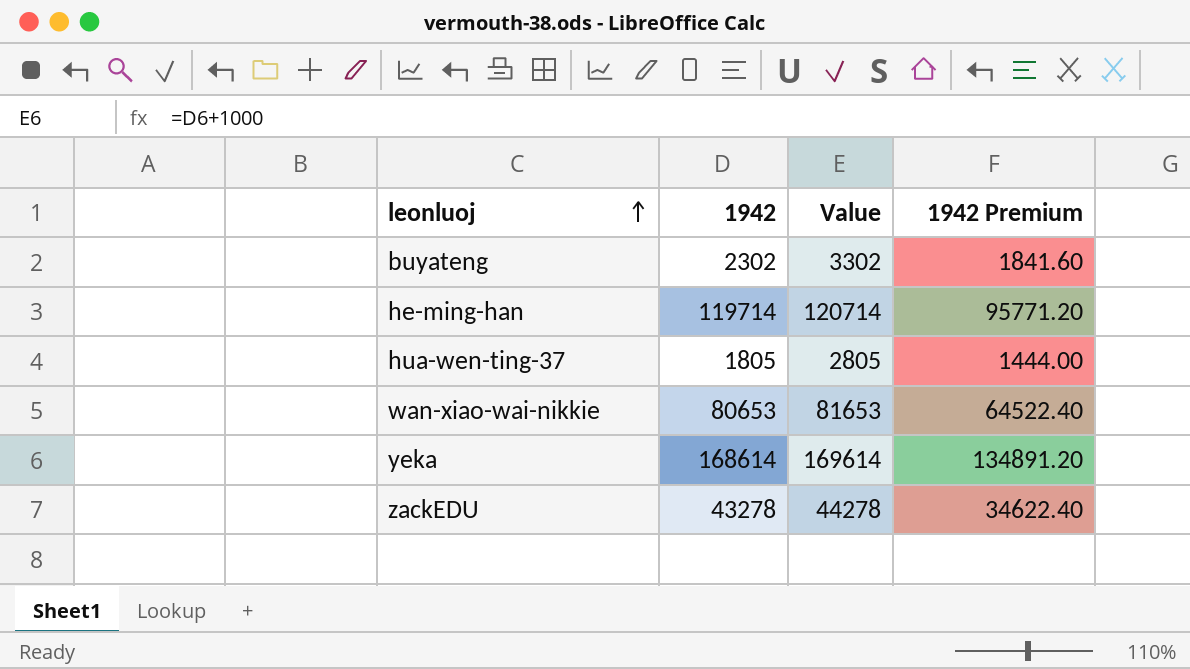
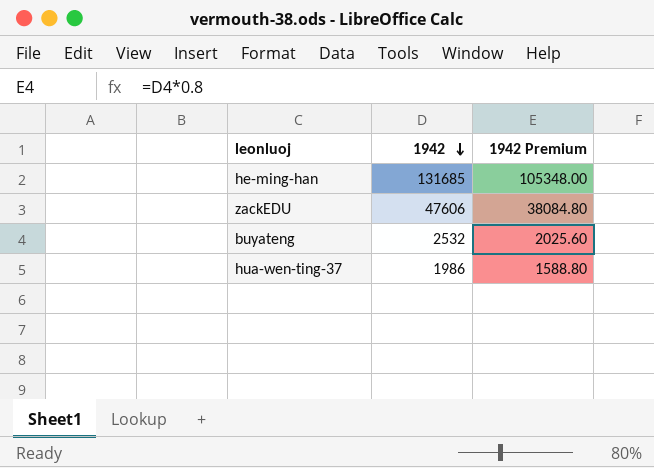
row order: leonluoj ascending -> 1942 descending
column Value | formula: [1942] + 1000 -> none
row wan-xiao-wai-nikkie: 80653 | 81653 | 64522.40 -> none
row yeka: 168614 | 169614 | 134891.20 -> none
he-ming-han | 1942: 119714 -> 131685
he-ming-han | 1942 Premium: 95771.20 -> 105348.00
zackEDU | 1942: 43278 -> 47606
zackEDU | 1942 Premium: 34622.40 -> 38084.80
buyateng | 1942: 2302 -> 2532
buyateng | 1942 Premium: 1841.60 -> 2025.60
hua-wen-ting-37 | 1942: 1805 -> 1986
hua-wen-ting-37 | 1942 Premium: 1444.00 -> 1588.80

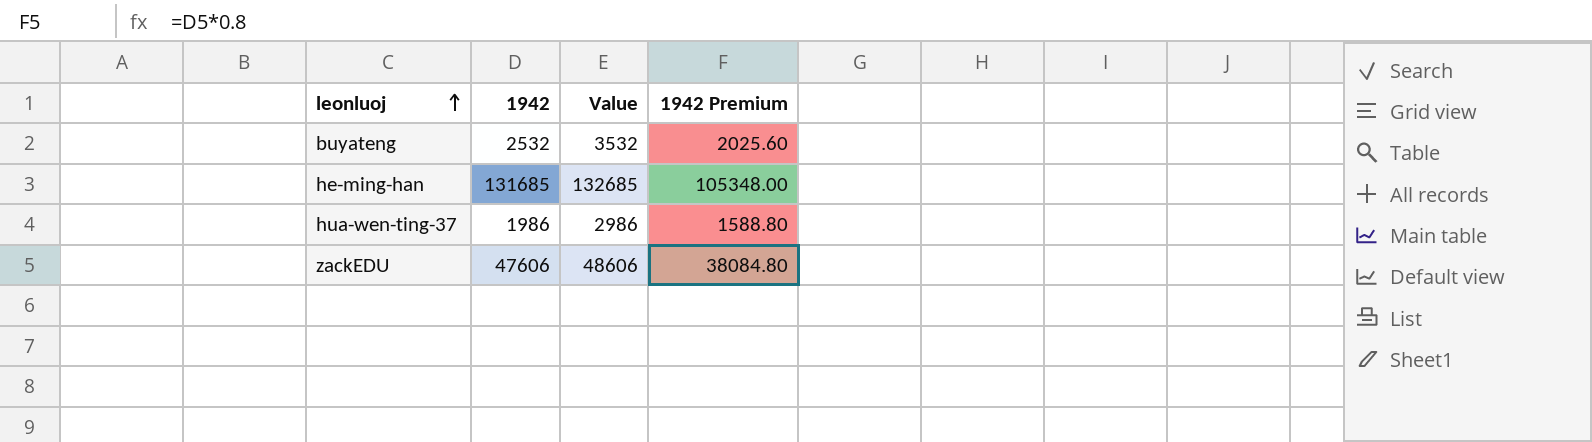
row order: 1942 descending -> leonluoj ascending
column Value | formula: none -> [1942] + 1000

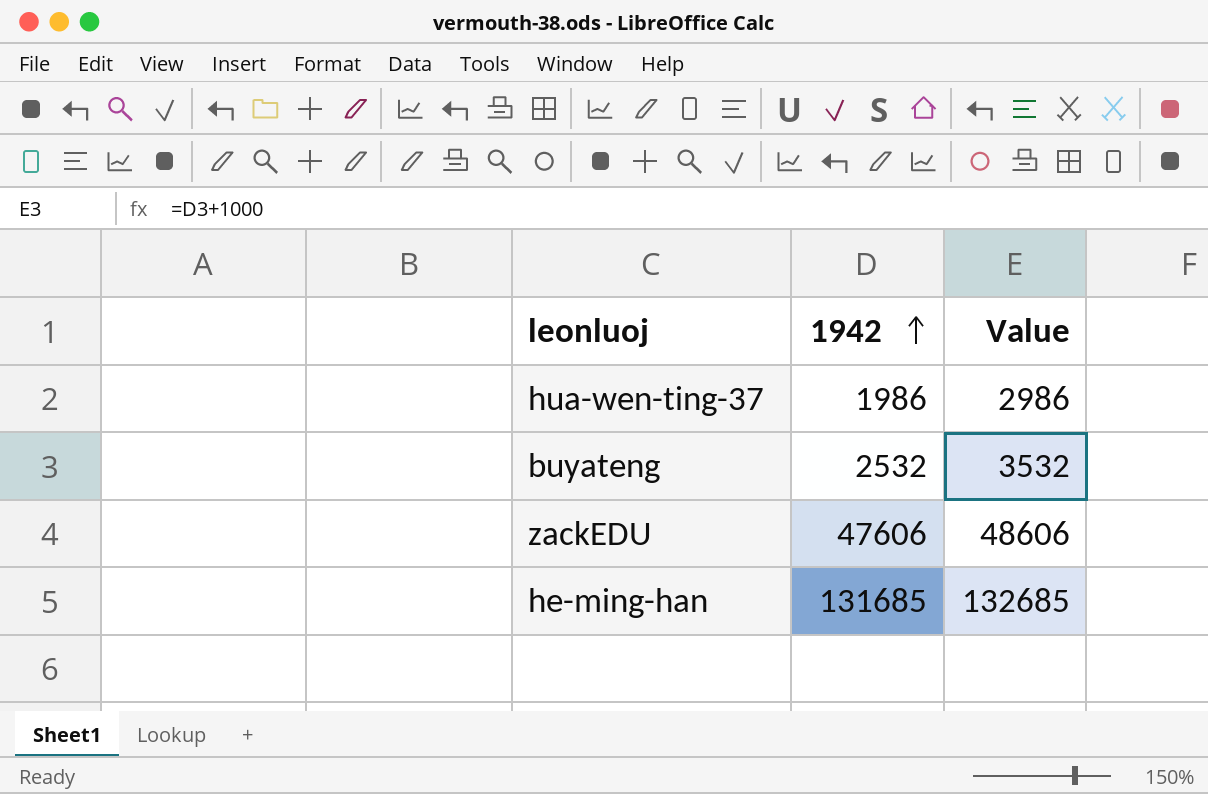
row order: leonluoj ascending -> 1942 ascending
column 1942 Premium | formula: [1942] * 0.8 -> none

